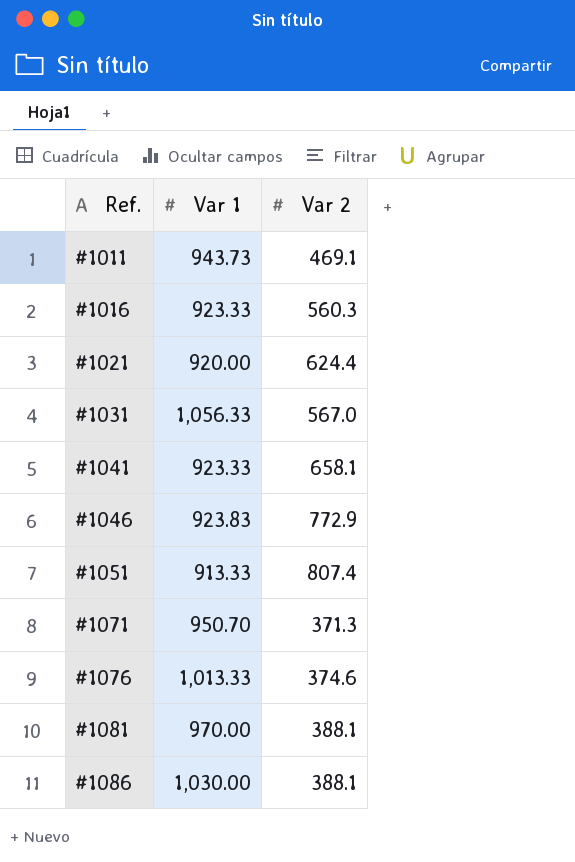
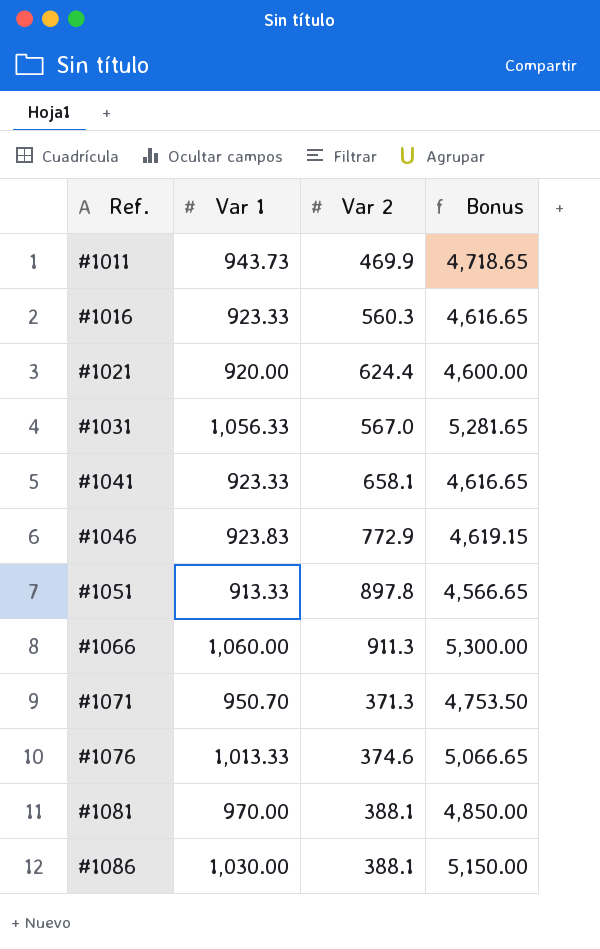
column Bonus | formula: none -> [Var 1] * 5
#1011 | Var 2: 469.1 -> 469.9
#1051 | Var 2: 807.4 -> 897.8
row #1066: none -> 1,060.00 | 911.3 | 5,300.00

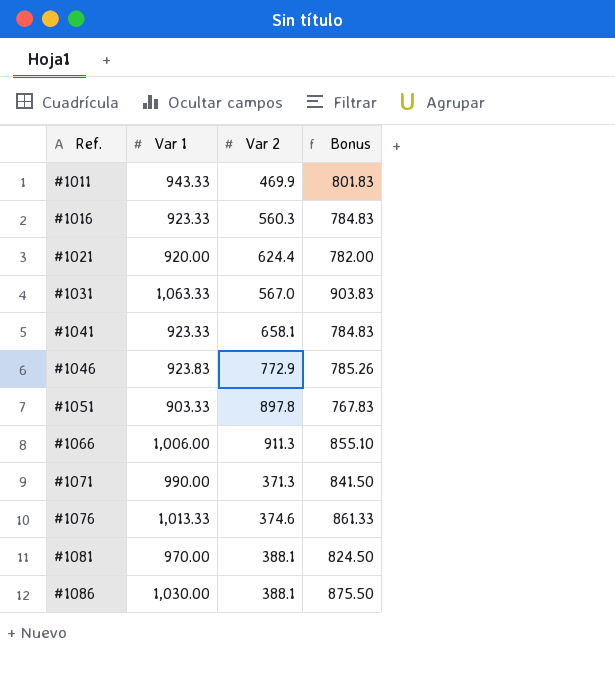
column Bonus | formula: [Var 1] * 5 -> [Var 1] * 0.85
#1011 | Var 1: 943.73 -> 943.33
#1031 | Var 1: 1,056.33 -> 1,063.33
#1051 | Var 1: 913.33 -> 903.33
#1066 | Var 1: 1,060.00 -> 1,006.00
#1071 | Var 1: 950.70 -> 990.00

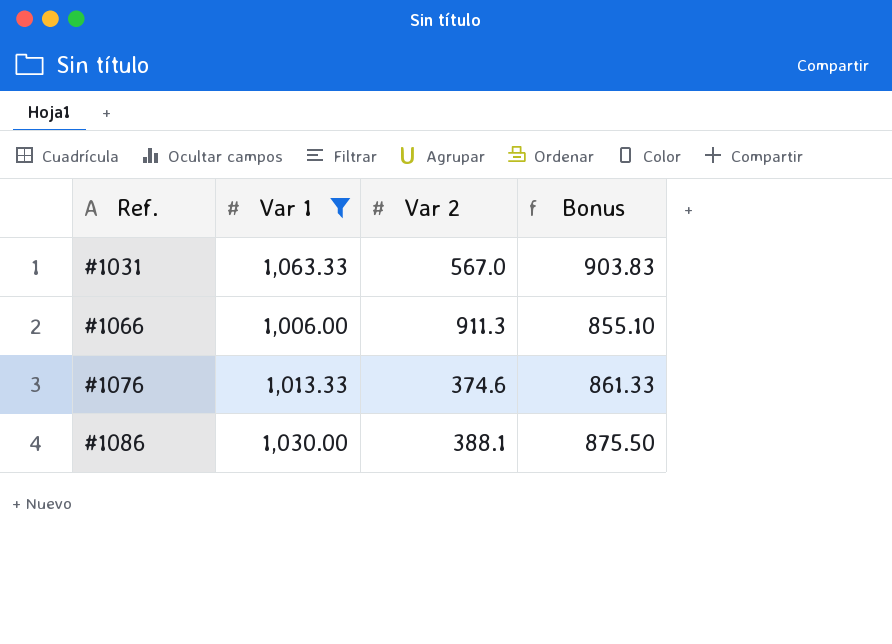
filter: none -> Var 1 >= 1,006.00

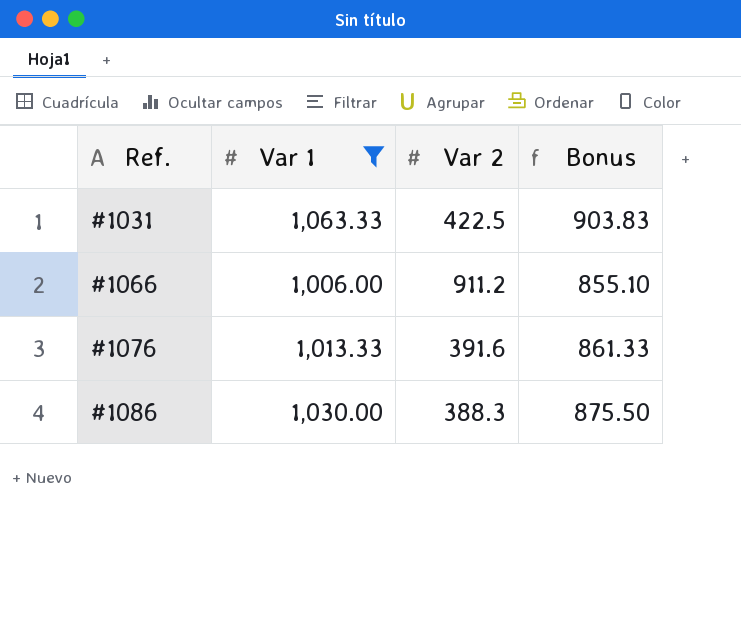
#1031 | Var 2: 567.0 -> 422.5
#1066 | Var 2: 911.3 -> 911.2
#1076 | Var 2: 374.6 -> 391.6
#1086 | Var 2: 388.1 -> 388.3

